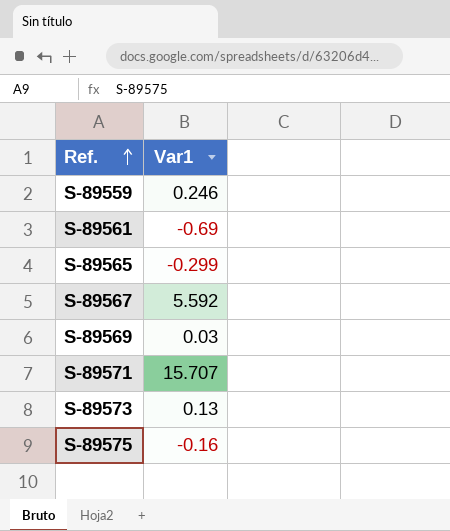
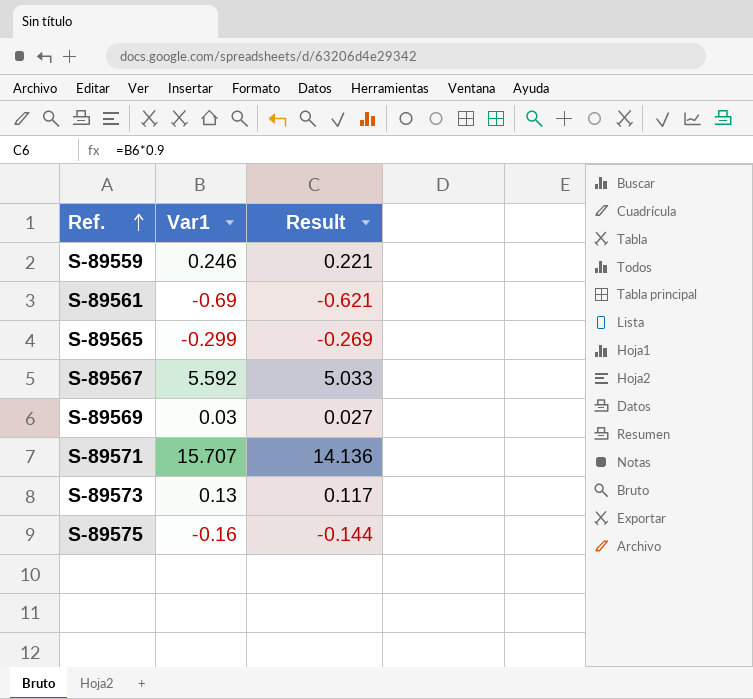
column Result | formula: none -> [Var1] * 0.9

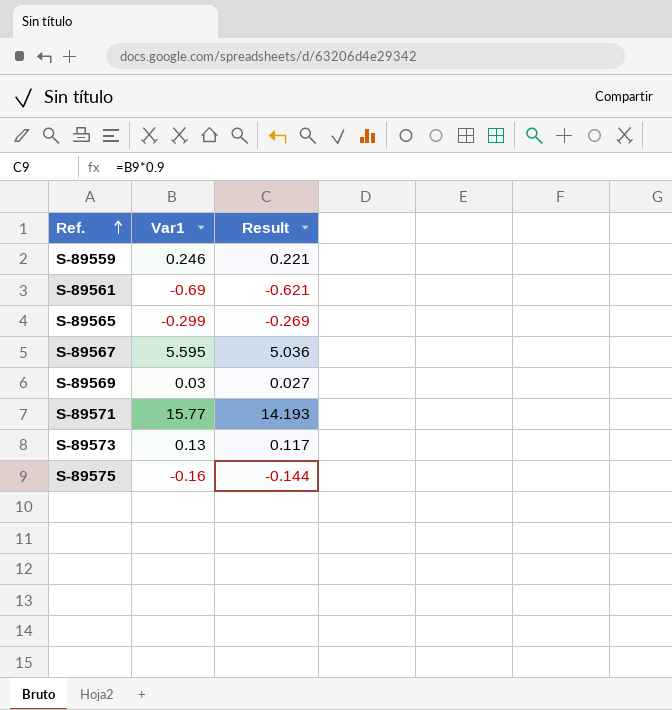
S-89567 | Var1: 5.592 -> 5.595
S-89567 | Result: 5.033 -> 5.036
S-89571 | Var1: 15.707 -> 15.77
S-89571 | Result: 14.136 -> 14.193

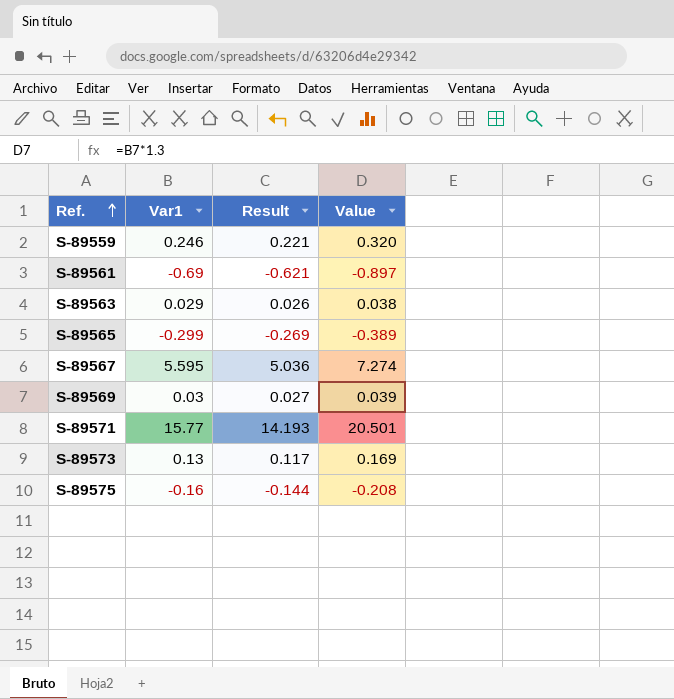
column Value | formula: none -> [Var1] * 1.3
row S-89563: none -> 0.029 | 0.026 | 0.038

